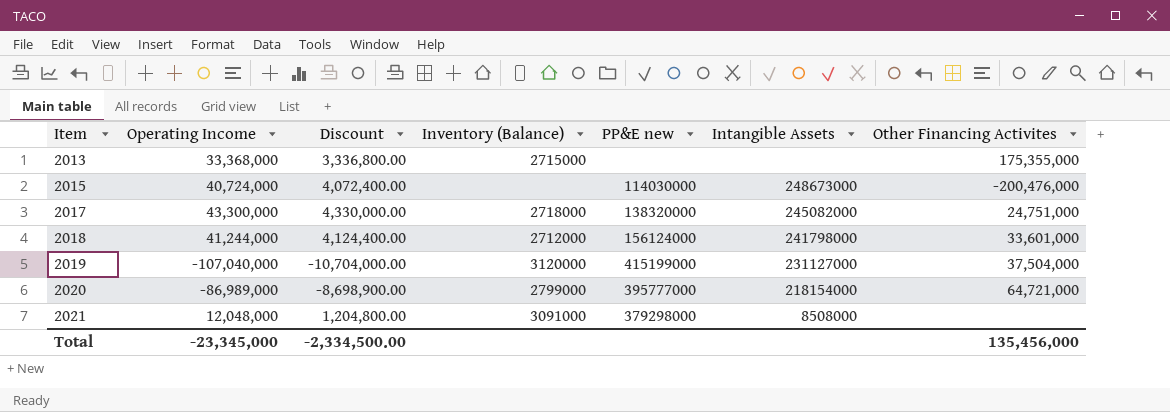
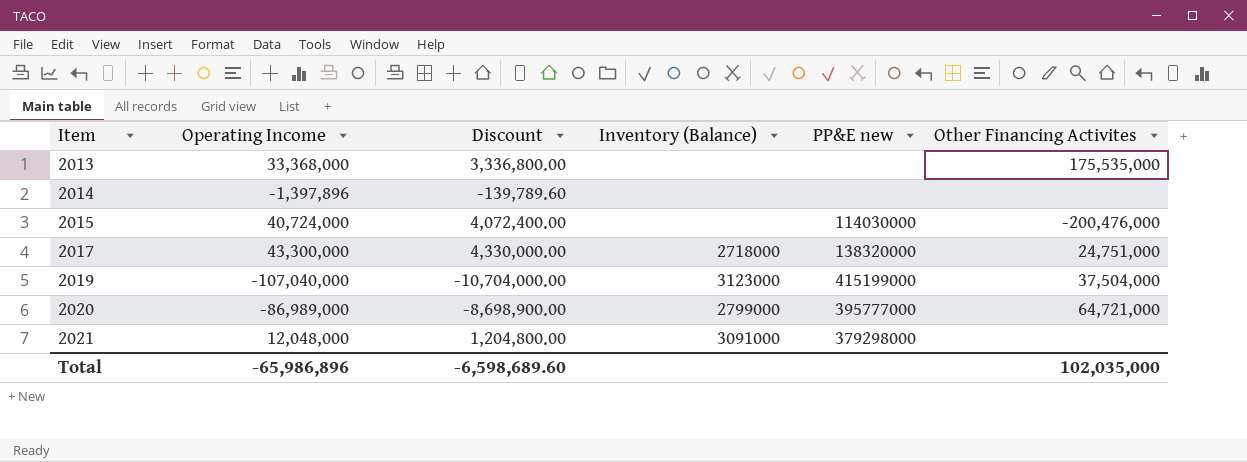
column Intangible Assets | position: 6 -> none
row 2018: 41,244,000 | 4,124,400.00 | 2712000 | 156124000 | 241798000 | 33,601,000 -> none
2013 | Inventory (Balance): 2715000 -> none
2013 | Other Financing Activites: 175,355,000 -> 175,535,000
row 2014: none -> -1,397,896 | -139,789.60 | none | none | none
2019 | Inventory (Balance): 3120000 -> 3123000
Total | Operating Income: -23,345,000 -> -65,986,896
Total | Discount: -2,334,500.00 -> -6,598,689.60
Total | Other Financing Activites: 135,456,000 -> 102,035,000

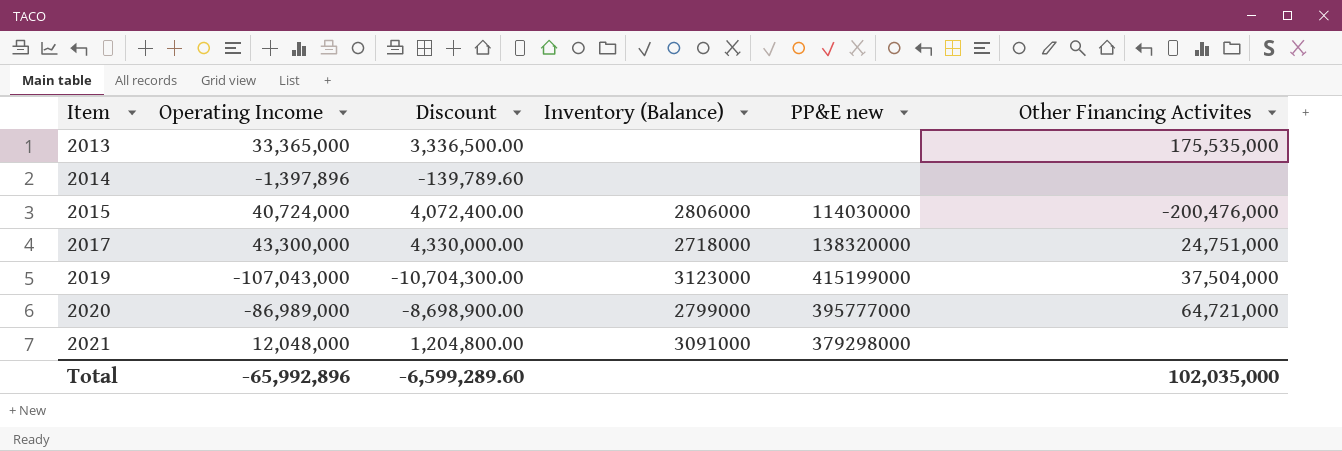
2013 | Operating Income: 33,368,000 -> 33,365,000
2013 | Discount: 3,336,800.00 -> 3,336,500.00
2015 | Inventory (Balance): none -> 2806000
2019 | Operating Income: -107,040,000 -> -107,043,000
2019 | Discount: -10,704,000.00 -> -10,704,300.00
Total | Operating Income: -65,986,896 -> -65,992,896
Total | Discount: -6,598,689.60 -> -6,599,289.60

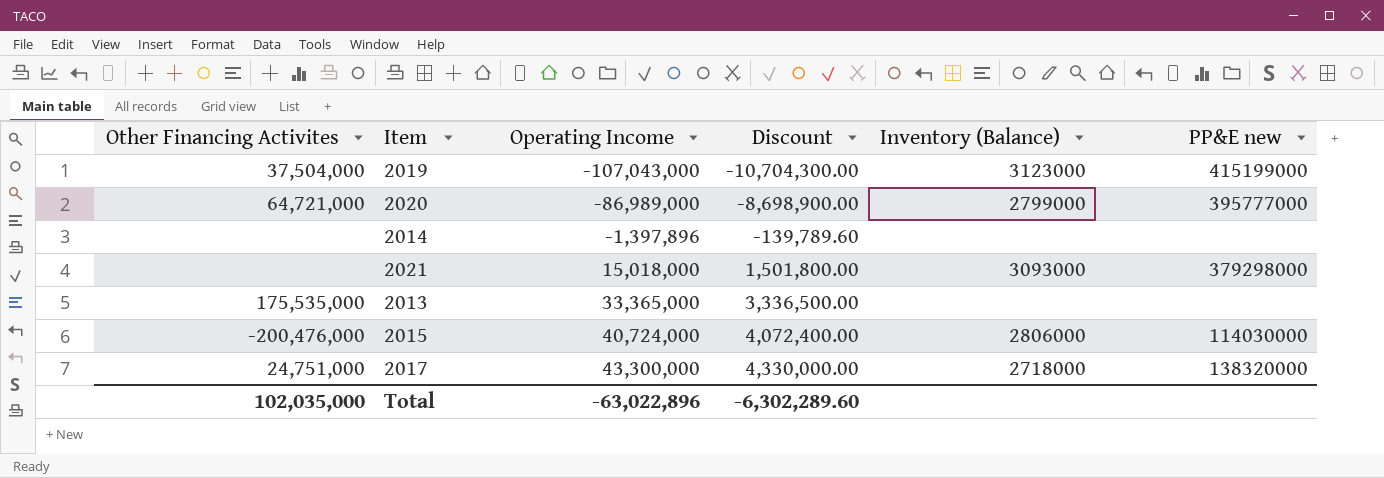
row order: Item ascending -> Operating Income ascending
column Other Financing Activites | position: 6 -> 1
2021 | Operating Income: 12,048,000 -> 15,018,000
2021 | Discount: 1,204,800.00 -> 1,501,800.00
2021 | Inventory (Balance): 3091000 -> 3093000
Total | Operating Income: -65,992,896 -> -63,022,896
Total | Discount: -6,599,289.60 -> -6,302,289.60

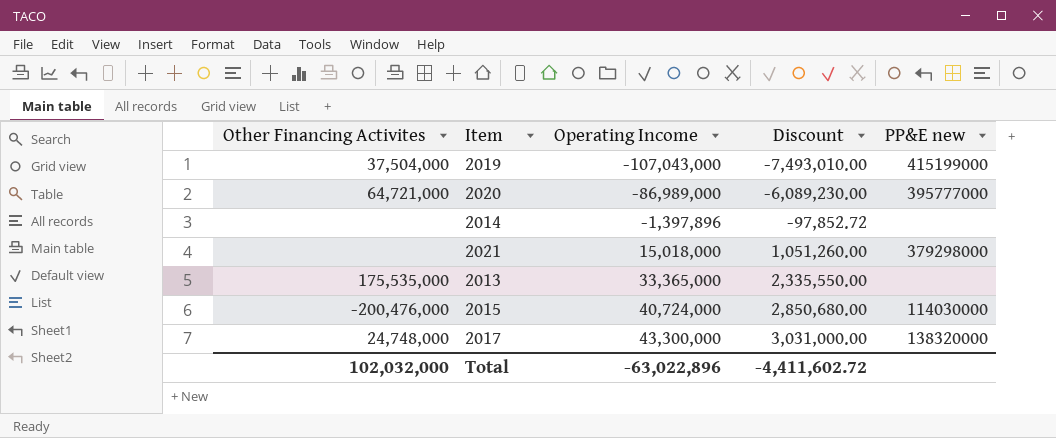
column Inventory (Balance) | position: 5 -> none
column Discount | formula: [Operating Income] * 0.1 -> [Operating Income] * 0.07
2017 | Other Financing Activites: 24,751,000 -> 24,748,000
Total | Other Financing Activites: 102,035,000 -> 102,032,000
Total | Discount: -6,302,289.60 -> -4,411,602.72

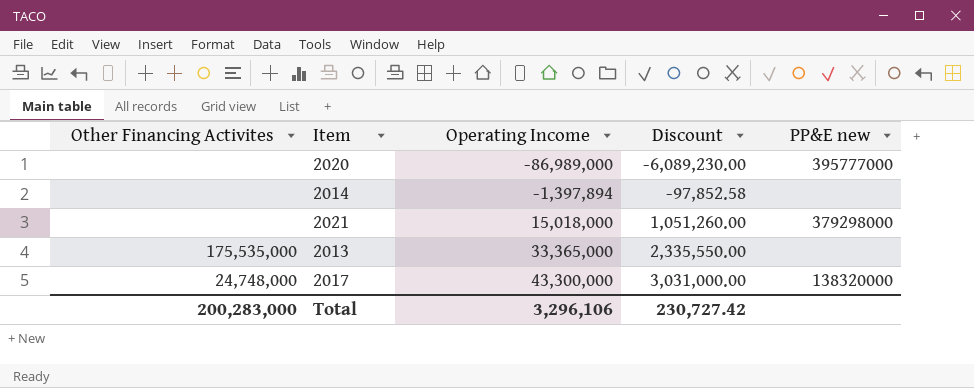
row 2019: 37,504,000 | -107,043,000 | -7,493,010.00 | 415199000 -> none
row 2015: -200,476,000 | 40,724,000 | 2,850,680.00 | 114030000 -> none
2020 | Other Financing Activites: 64,721,000 -> none
2014 | Operating Income: -1,397,896 -> -1,397,894
2014 | Discount: -97,852.72 -> -97,852.58
Total | Other Financing Activites: 102,032,000 -> 200,283,000
Total | Operating Income: -63,022,896 -> 3,296,106
Total | Discount: -4,411,602.72 -> 230,727.42

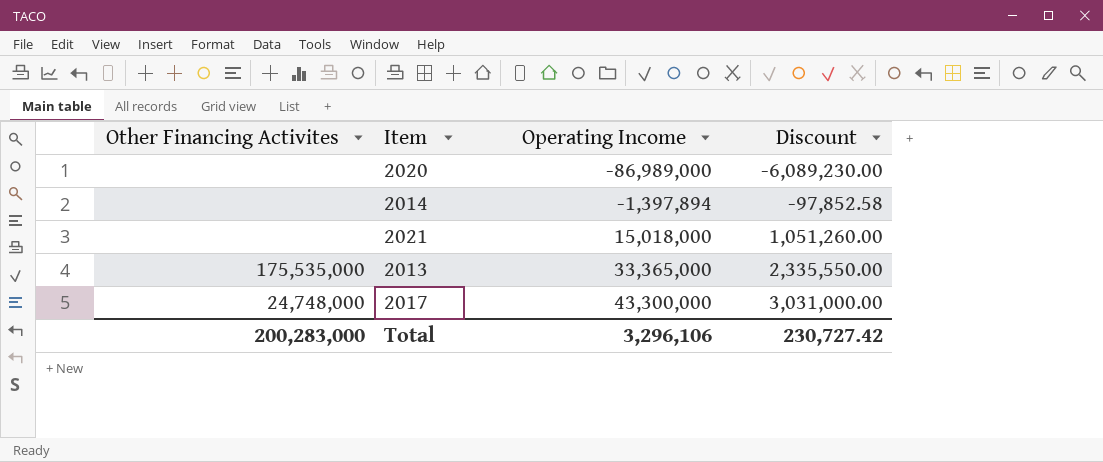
column PP&E new | position: 5 -> none

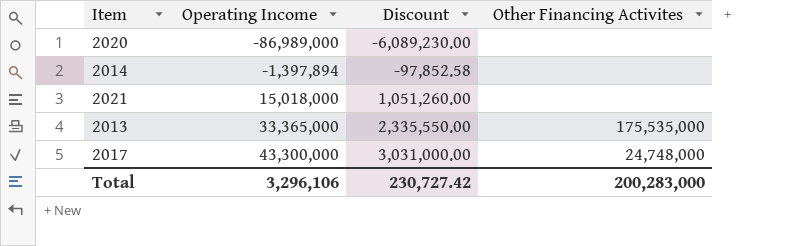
column Other Financing Activites | position: 1 -> 4

